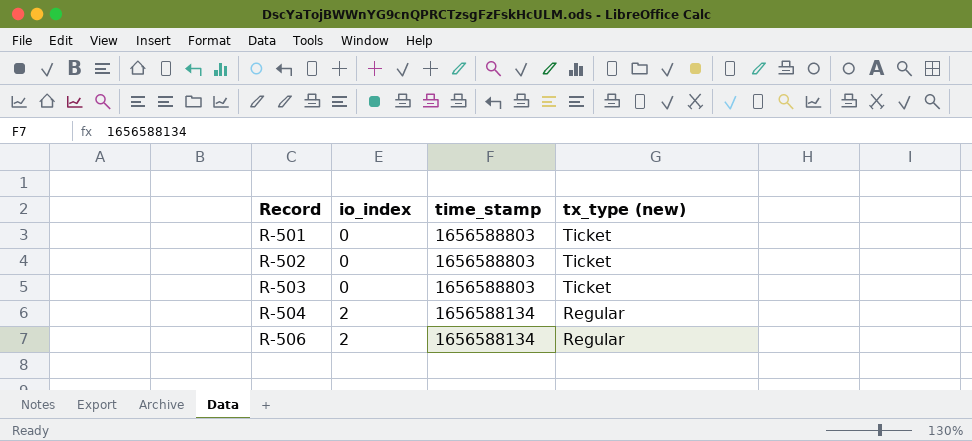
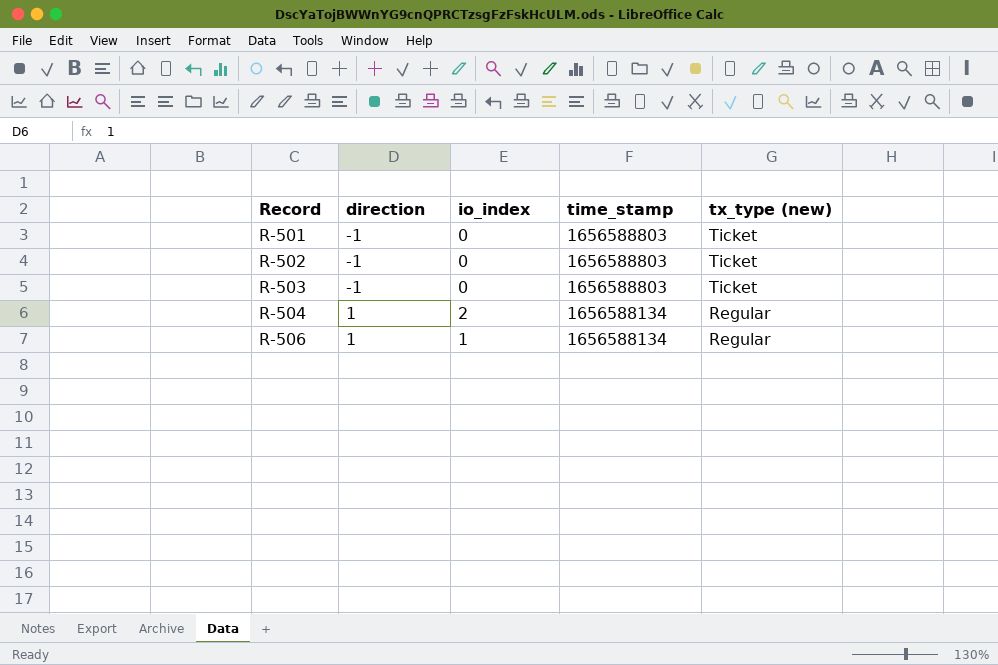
column direction | position: none -> 2
R-506 | io_index: 2 -> 1

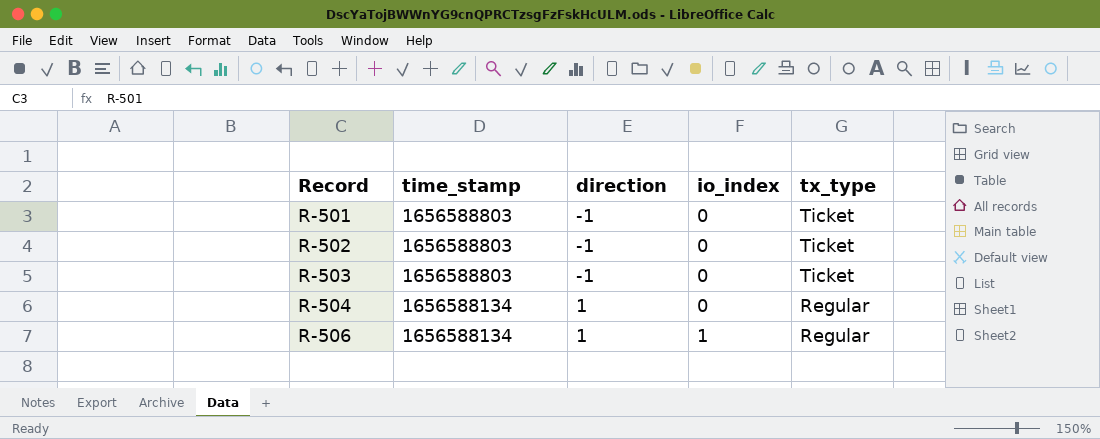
column time_stamp | position: 4 -> 2
column name: tx_type (new) -> tx_type
R-504 | io_index: 2 -> 0

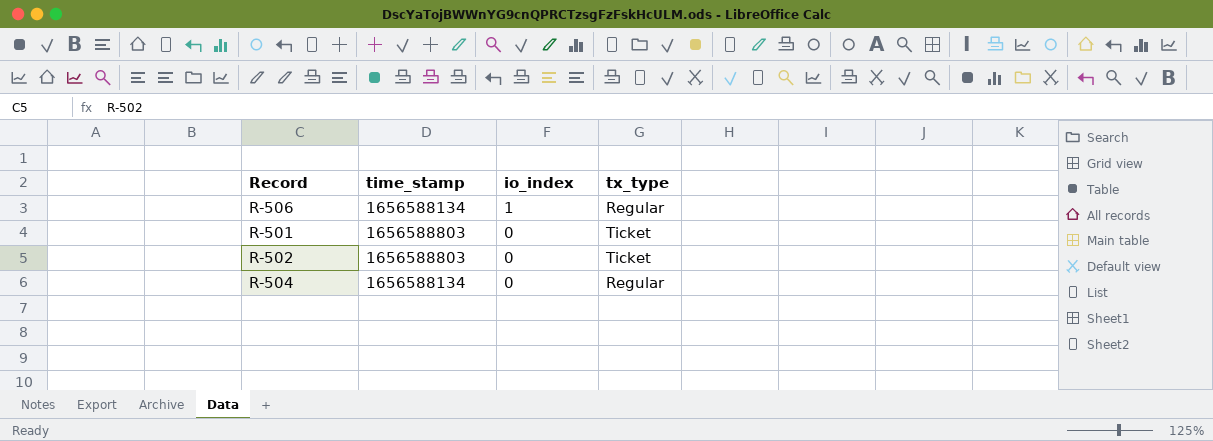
row order: Record ascending -> io_index descending
column direction | position: 3 -> none
row R-503: 1656588803 | -1 | 0 | Ticket -> none

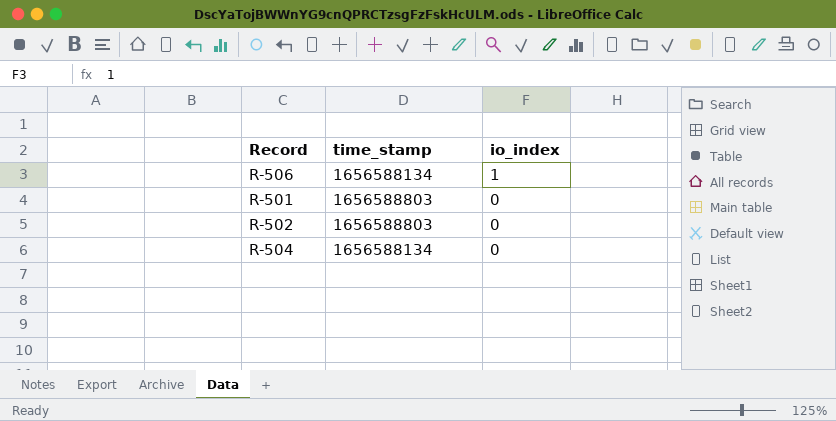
column tx_type | position: 4 -> none

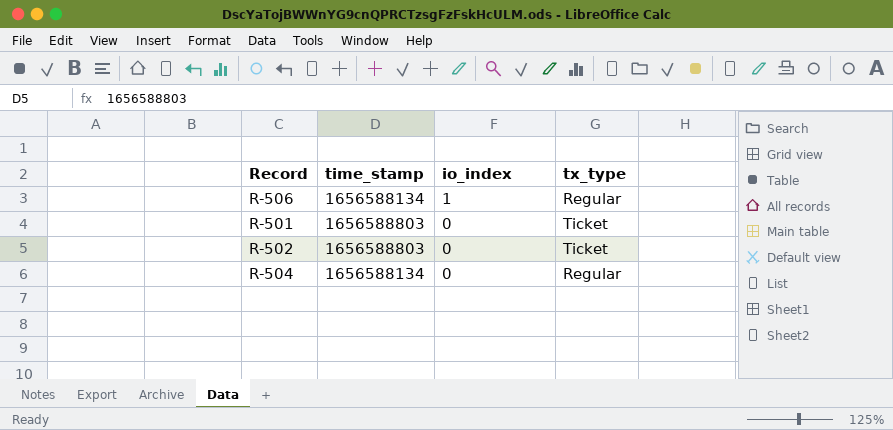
column tx_type | position: none -> 4

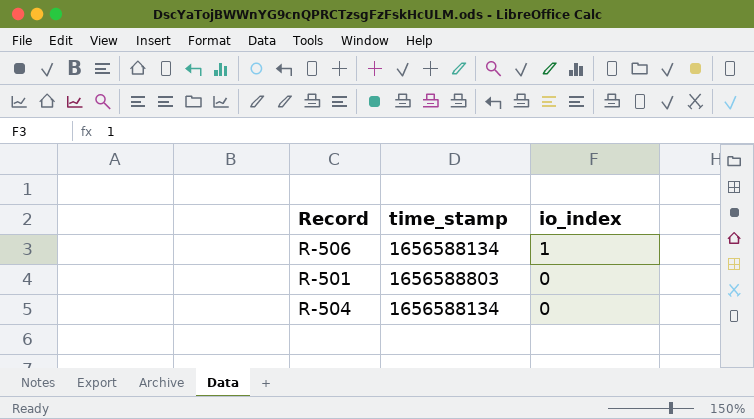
column tx_type | position: 4 -> none
row R-502: 1656588803 | 0 | Ticket -> none

